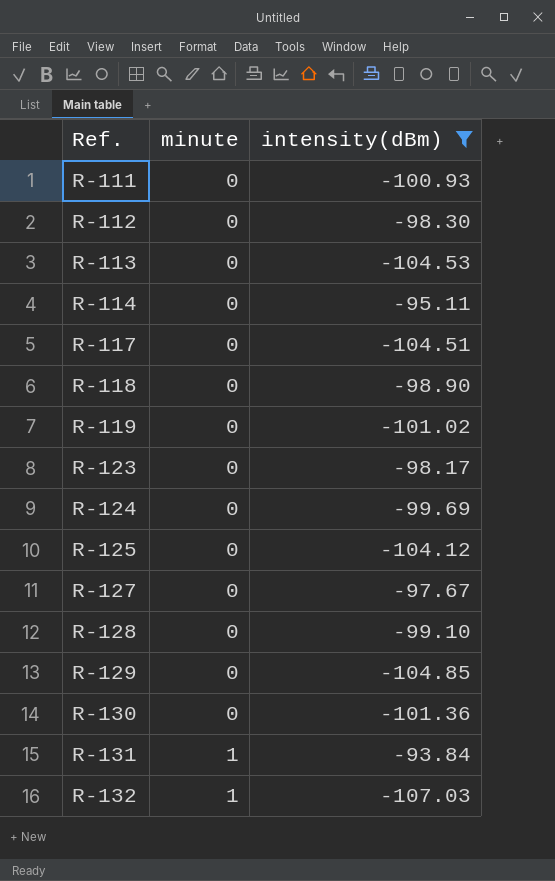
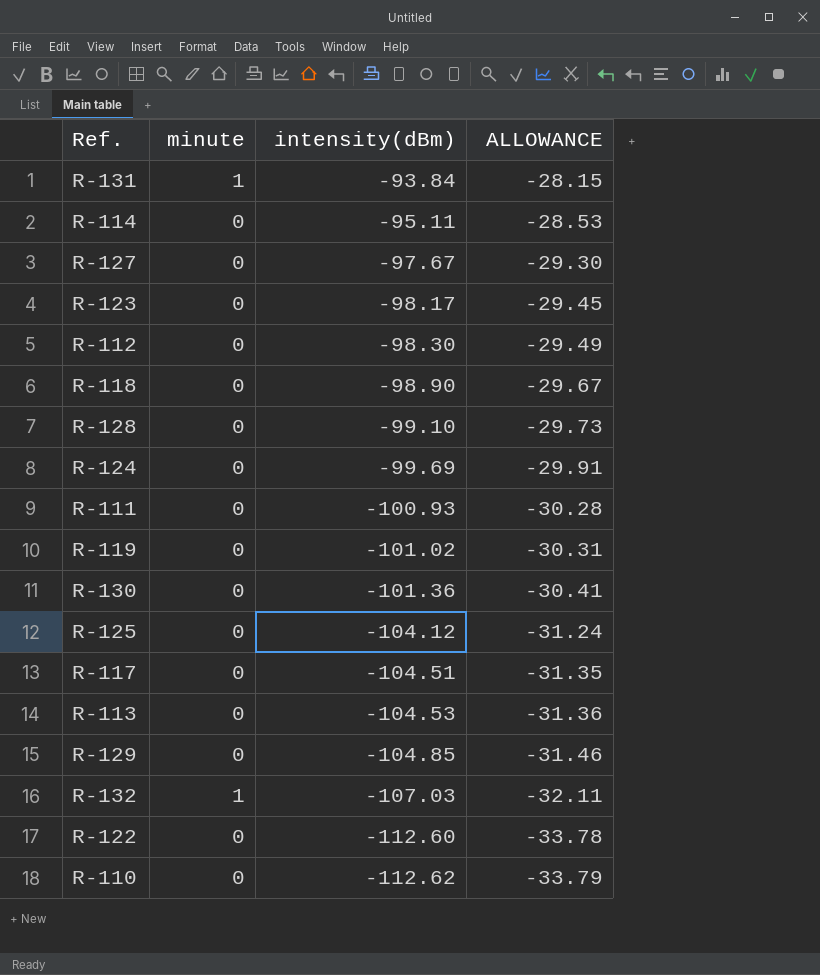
filter: intensity(dBm) >= -107.03 -> none
row order: Ref. ascending -> intensity(dBm) descending
column ALLOWANCE | formula: none -> [intensity(dBm)] * 0.3

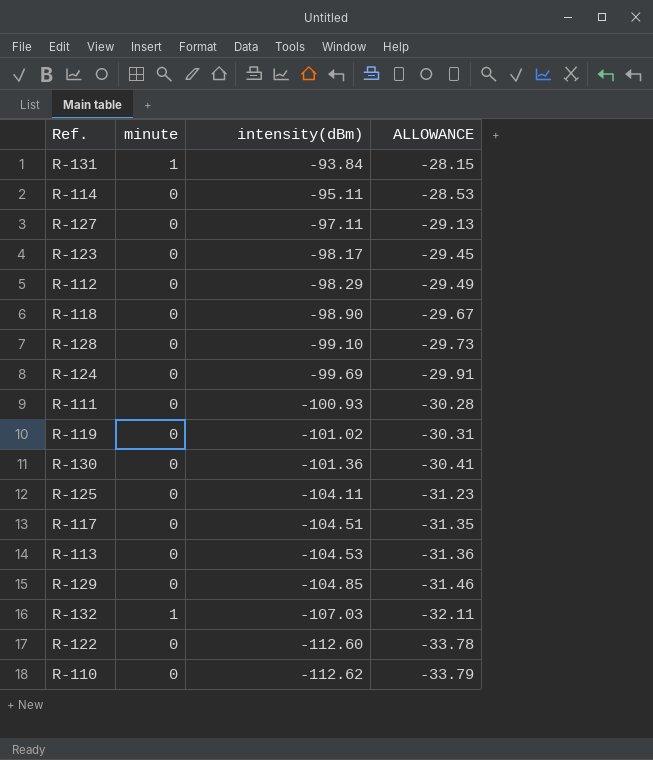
R-127 | intensity(dBm): -97.67 -> -97.11
R-127 | ALLOWANCE: -29.30 -> -29.13
R-112 | intensity(dBm): -98.30 -> -98.29
R-125 | intensity(dBm): -104.12 -> -104.11
R-125 | ALLOWANCE: -31.24 -> -31.23

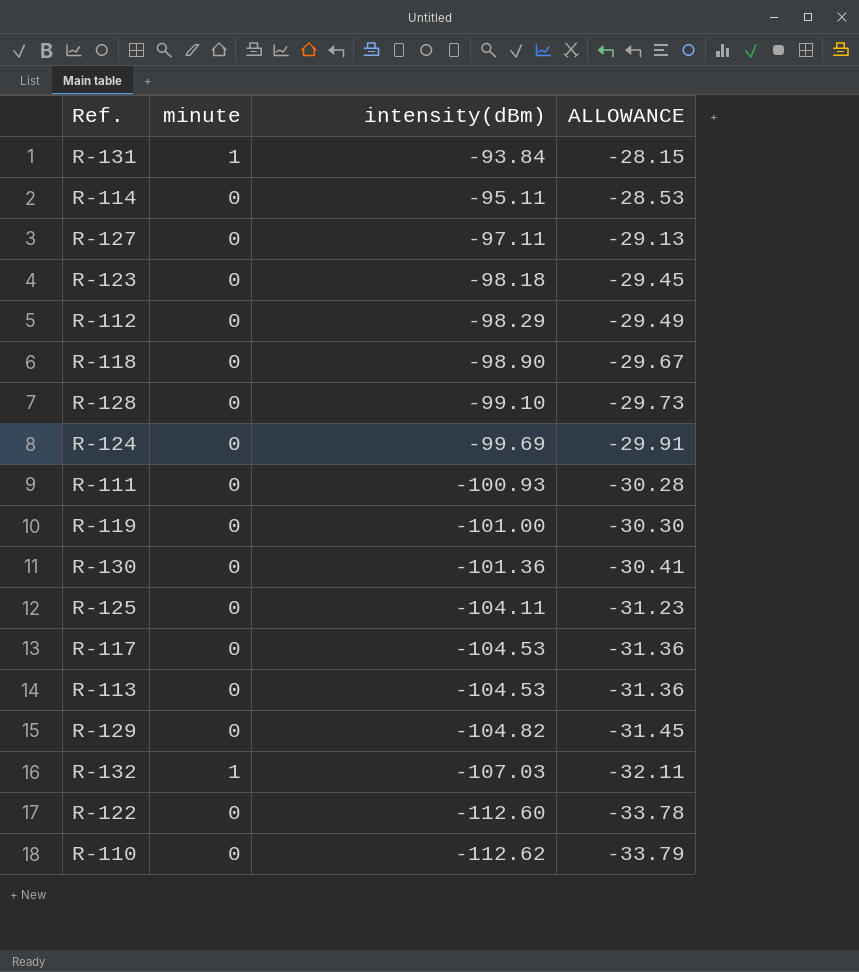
R-123 | intensity(dBm): -98.17 -> -98.18
R-119 | intensity(dBm): -101.02 -> -101.00
R-119 | ALLOWANCE: -30.31 -> -30.30
R-117 | intensity(dBm): -104.51 -> -104.53
R-117 | ALLOWANCE: -31.35 -> -31.36
R-129 | intensity(dBm): -104.85 -> -104.82
R-129 | ALLOWANCE: -31.46 -> -31.45

